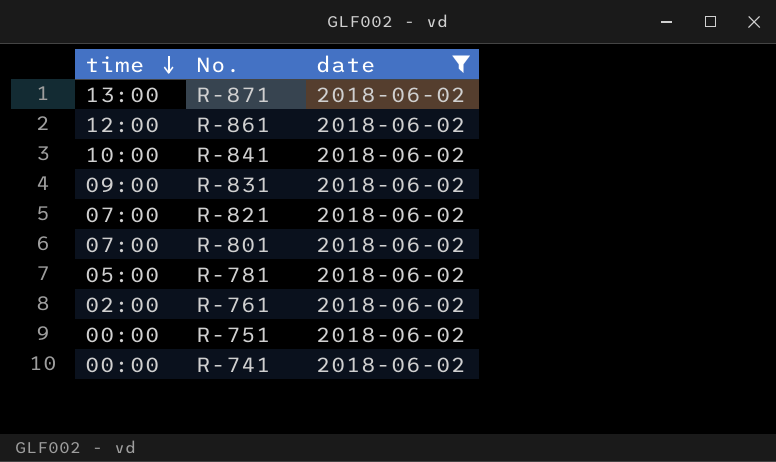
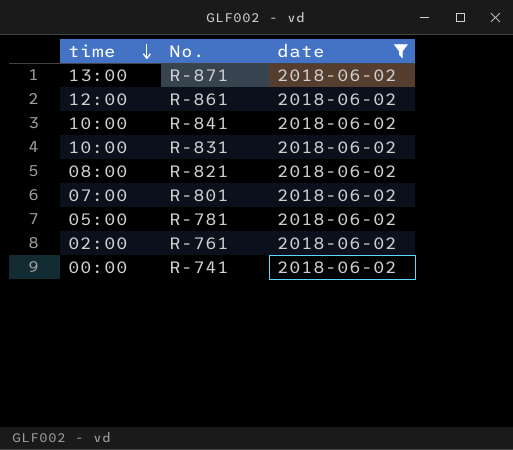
row R-751: 00:00 | 2018-06-02 -> none
R-831 | time: 09:00 -> 10:00
R-821 | time: 07:00 -> 08:00

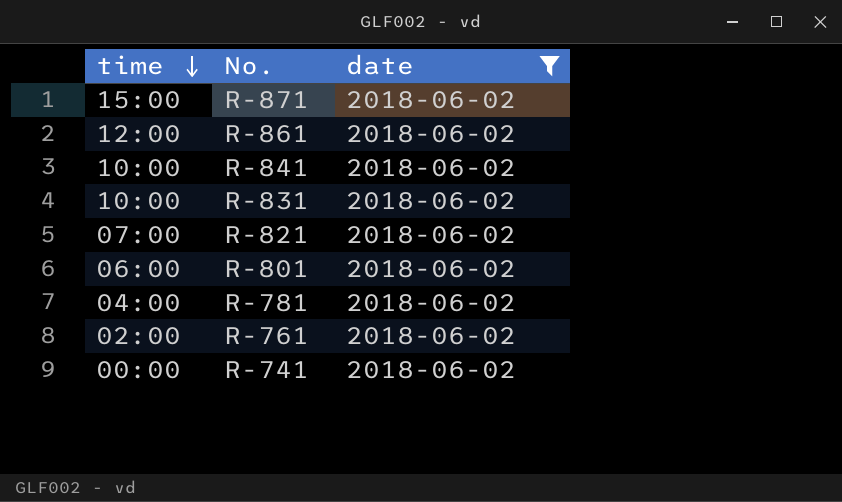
R-871 | time: 13:00 -> 15:00
R-821 | time: 08:00 -> 07:00
R-801 | time: 07:00 -> 06:00
R-781 | time: 05:00 -> 04:00

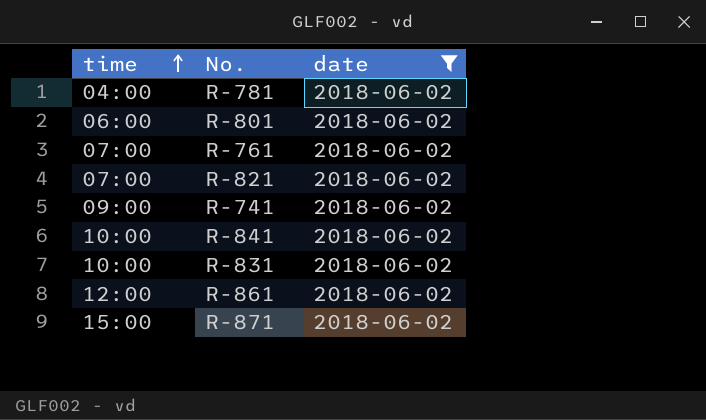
row order: time descending -> time ascending
R-761 | time: 02:00 -> 07:00
R-741 | time: 00:00 -> 09:00

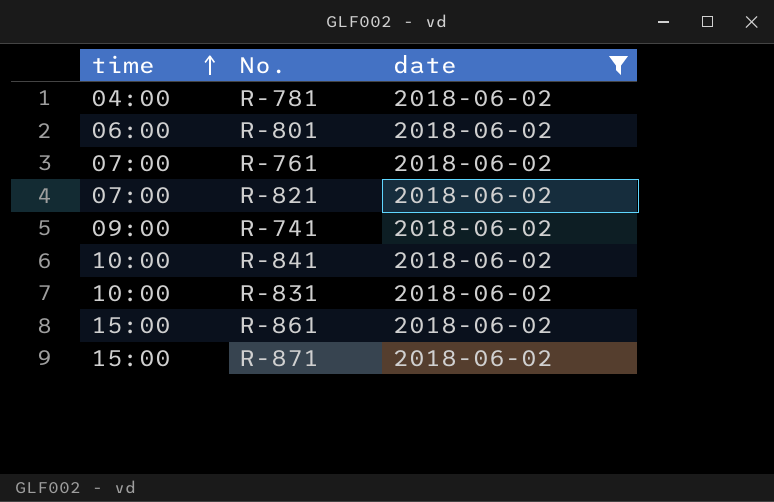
R-861 | time: 12:00 -> 15:00

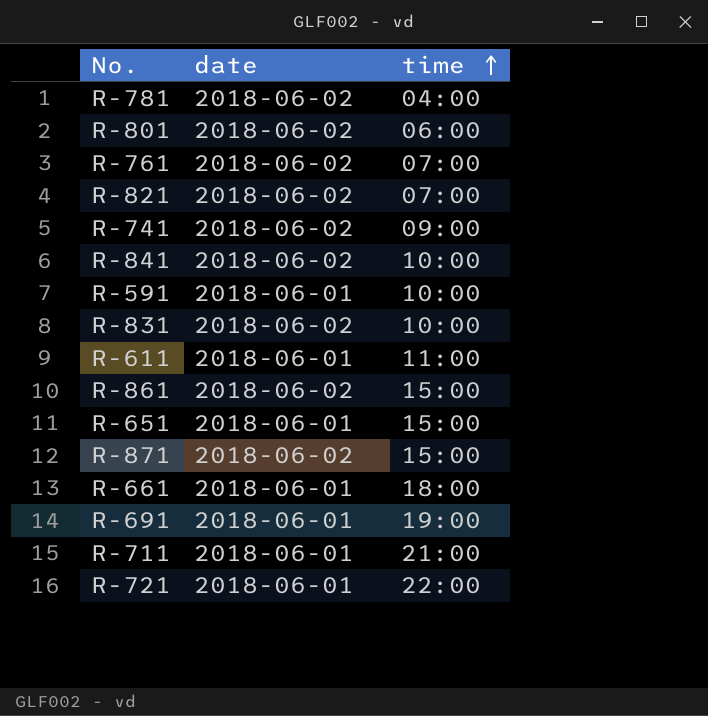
filter: date = 2018-06-02 -> none
column time | position: 1 -> 3

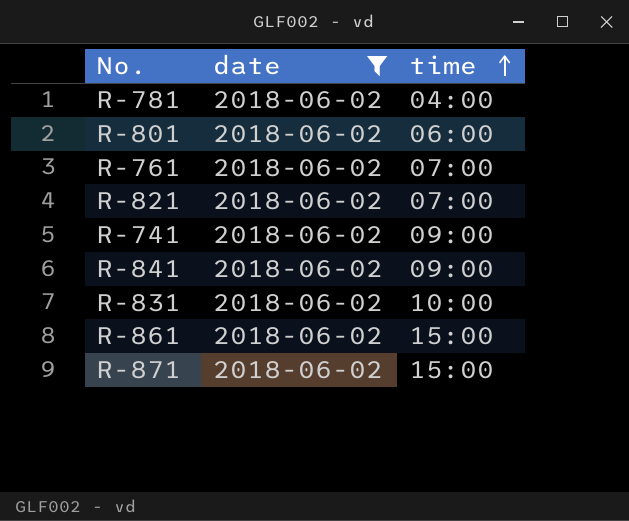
filter: none -> date = 2018-06-02
R-841 | time: 10:00 -> 09:00

